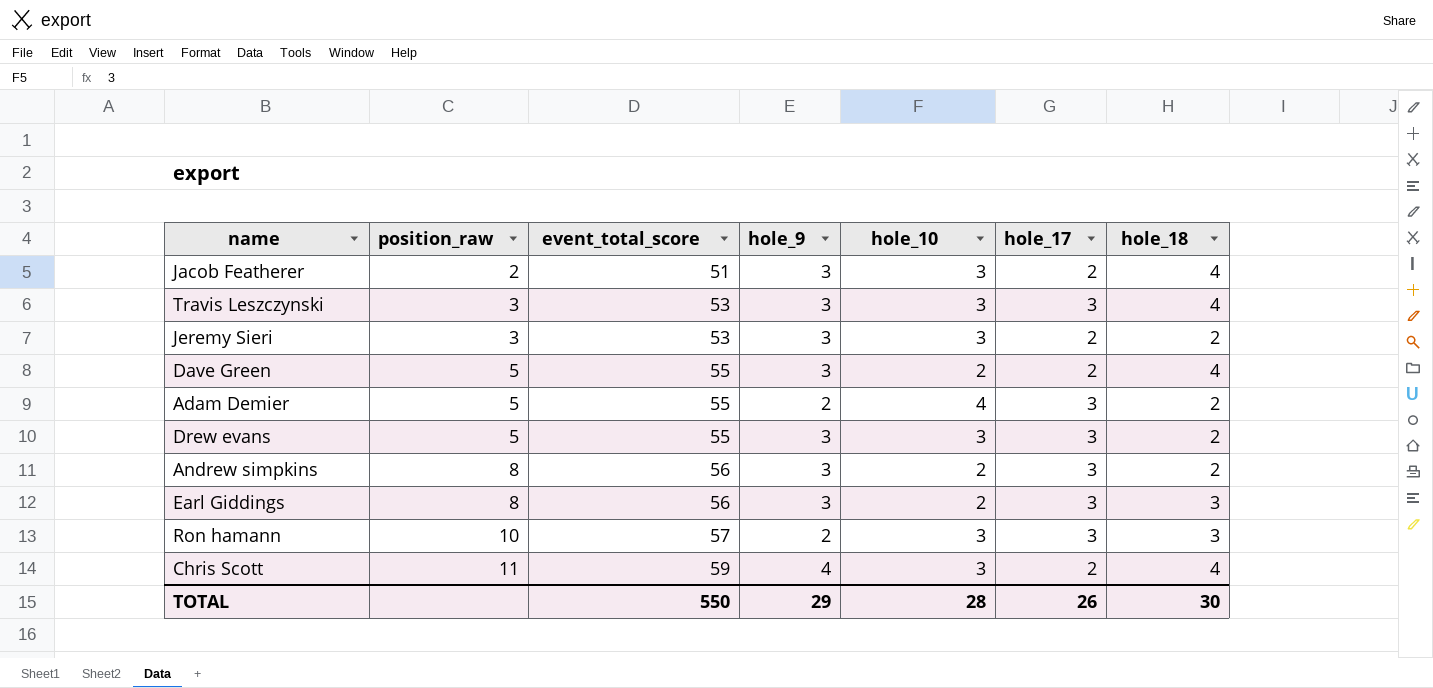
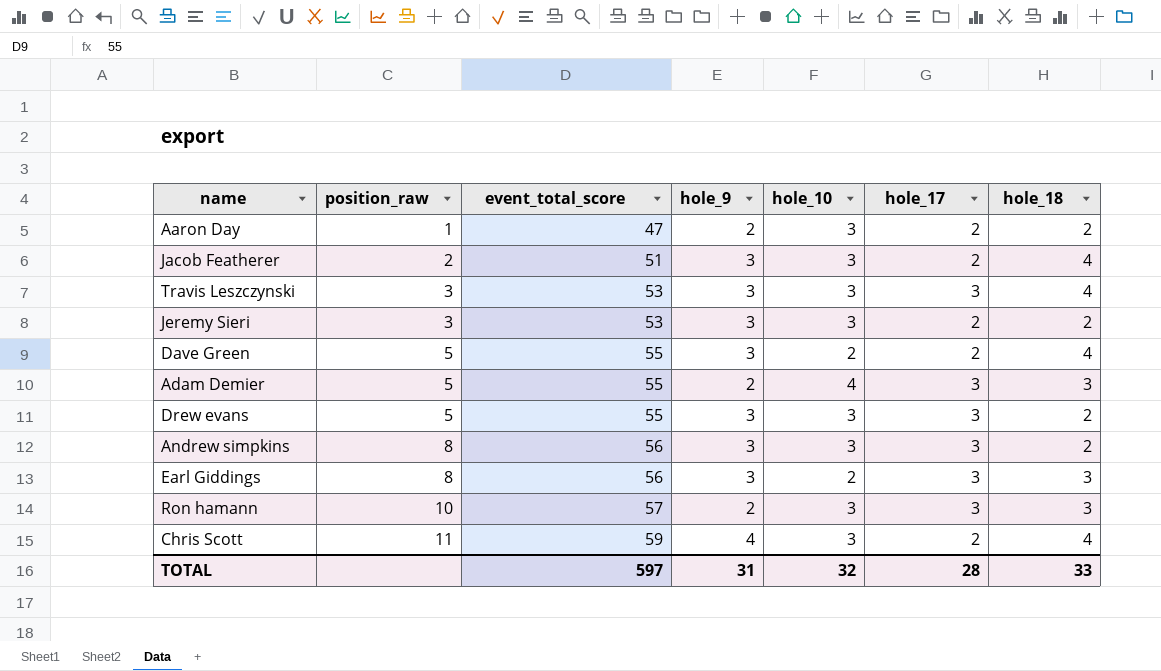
row Aaron Day: none -> 1 | 47 | 2 | 3 | 2 | 2
Adam Demier | hole_18: 2 -> 3
Andrew simpkins | hole_10: 2 -> 3
TOTAL | event_total_score: 550 -> 597
TOTAL | hole_9: 29 -> 31
TOTAL | hole_10: 28 -> 32
TOTAL | hole_17: 26 -> 28
TOTAL | hole_18: 30 -> 33

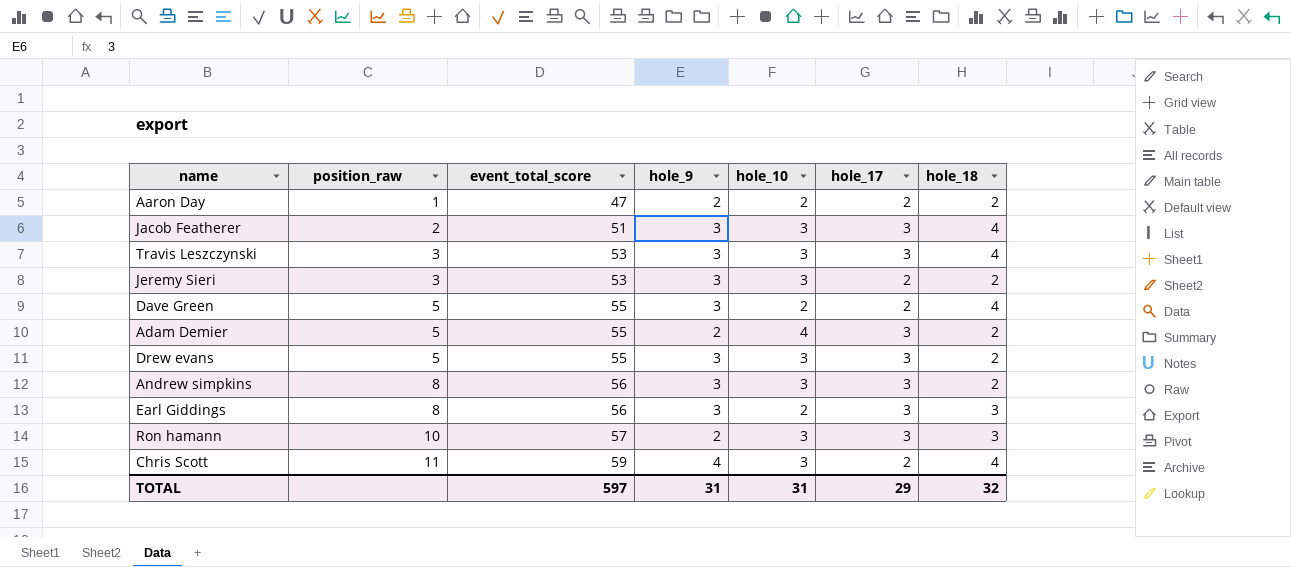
Aaron Day | hole_10: 3 -> 2
Jacob Featherer | hole_17: 2 -> 3
Adam Demier | hole_18: 3 -> 2
TOTAL | hole_10: 32 -> 31
TOTAL | hole_17: 28 -> 29
TOTAL | hole_18: 33 -> 32

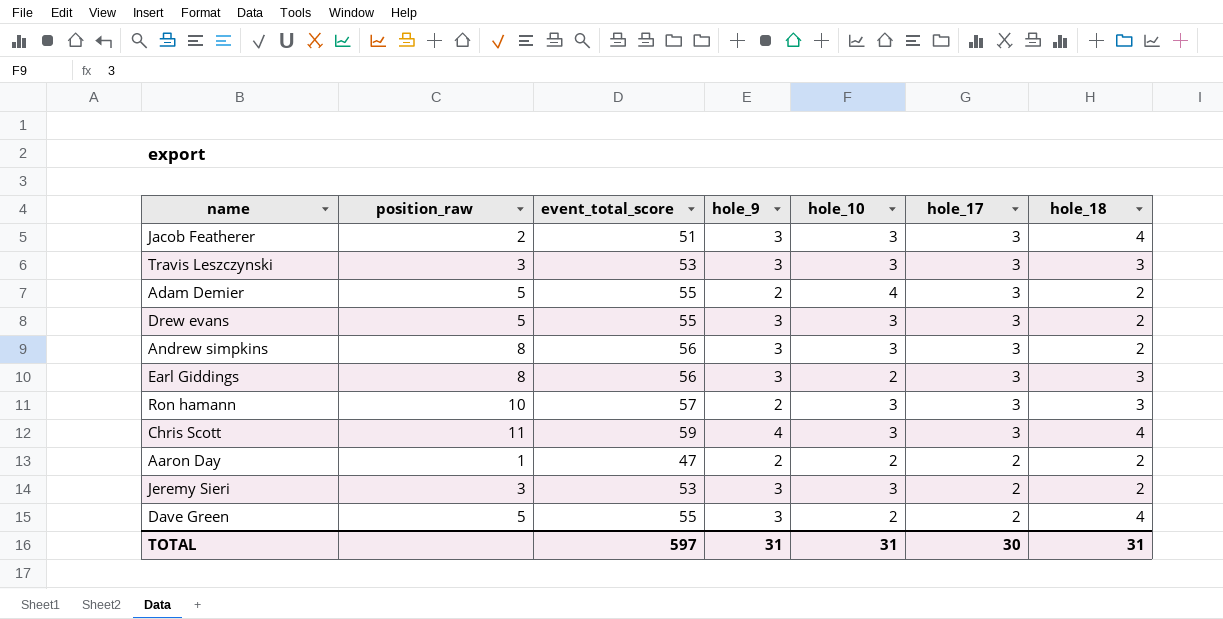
row order: position_raw ascending -> hole_17 descending
Travis Leszczynski | hole_18: 4 -> 3
Chris Scott | hole_17: 2 -> 3
TOTAL | hole_17: 29 -> 30
TOTAL | hole_18: 32 -> 31

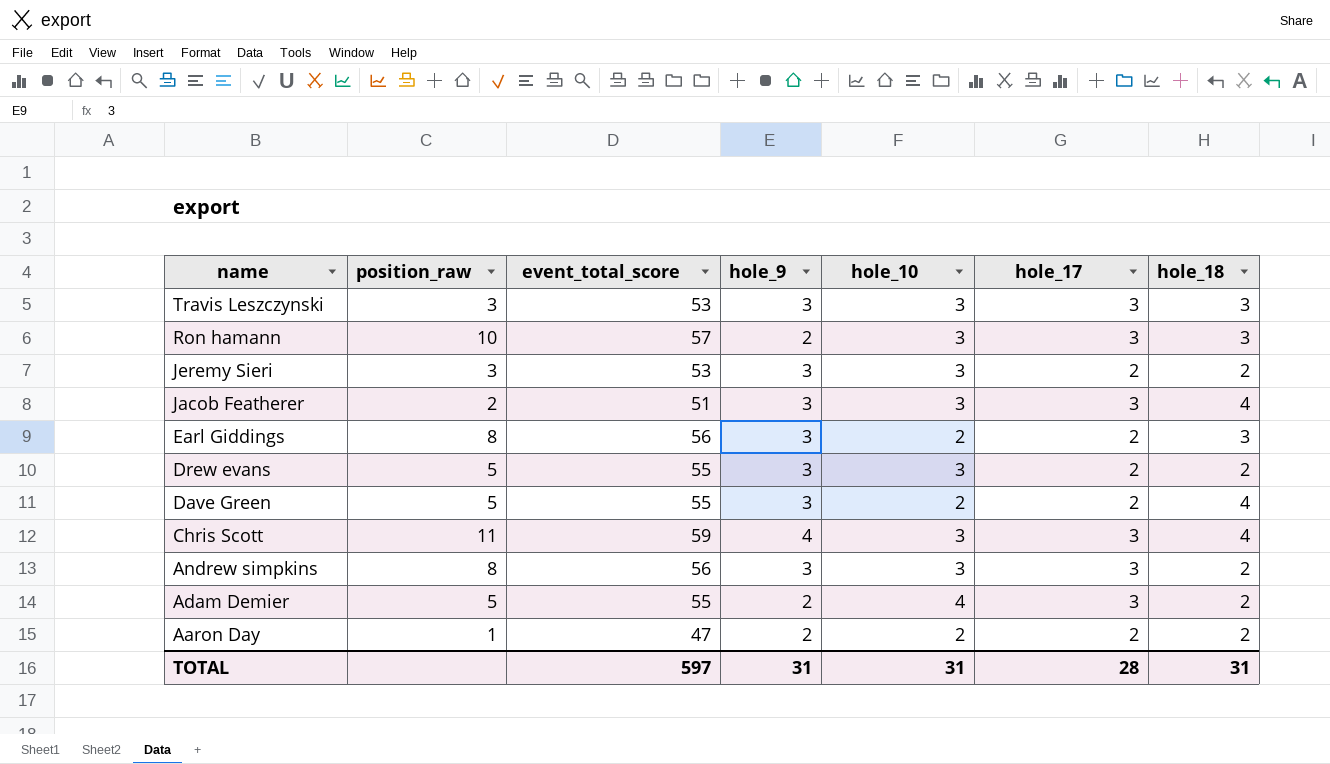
row order: hole_17 descending -> name descending
Earl Giddings | hole_17: 3 -> 2
Drew evans | hole_17: 3 -> 2
TOTAL | hole_17: 30 -> 28

